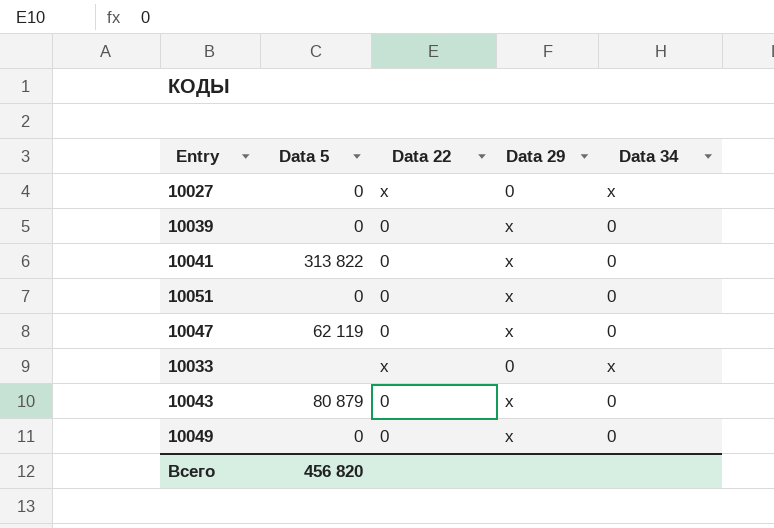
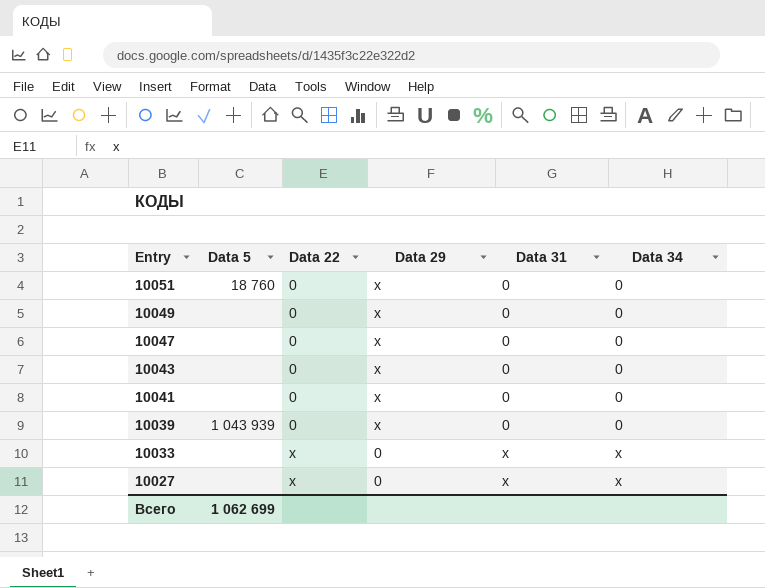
row order: none -> Entry descending
column Data 31 | position: none -> 5
10051 | Data 5: 0 -> 18 760
10049 | Data 5: 0 -> none
10047 | Data 5: 62 119 -> none
10043 | Data 5: 80 879 -> none
10041 | Data 5: 313 822 -> none
10039 | Data 5: 0 -> 1 043 939
10027 | Data 5: 0 -> none
Всего | Data 5: 456 820 -> 1 062 699

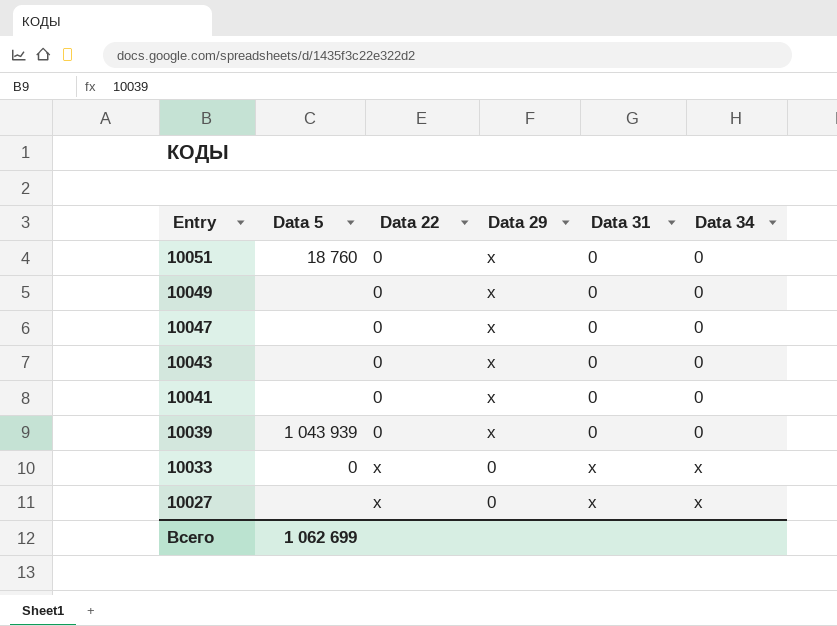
10033 | Data 5: none -> 0

